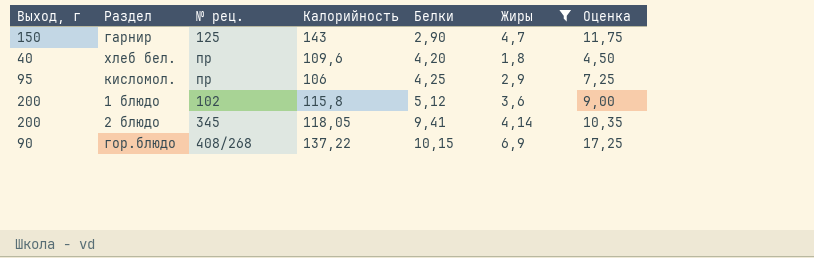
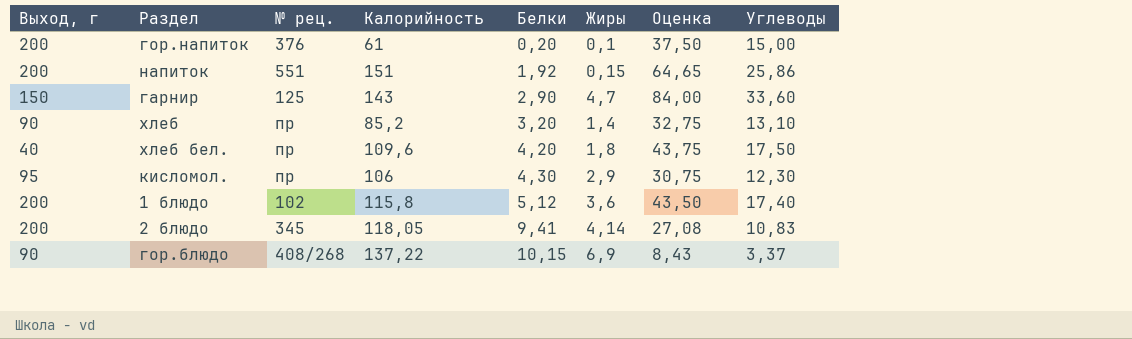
filter: Жиры >= 1,8 -> none
column Оценка | formula: [Жиры] * 2,5 -> [Углеводы] * 2,5
column Углеводы | position: none -> 8
кисломол. | Белки: 4,25 -> 4,30

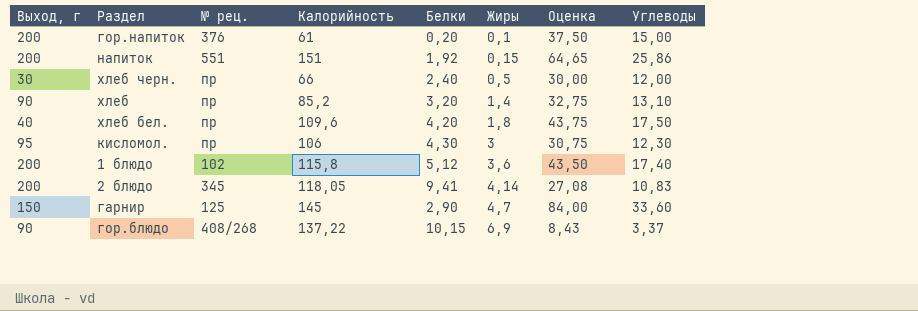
row order: Белки ascending -> Жиры ascending
row хлеб черн.: none -> 30 | пр | 66 | 2,40 | 0,5 | 30,00 | 12,00
кисломол. | Жиры: 2,9 -> 3
гарнир | Калорийность: 143 -> 145

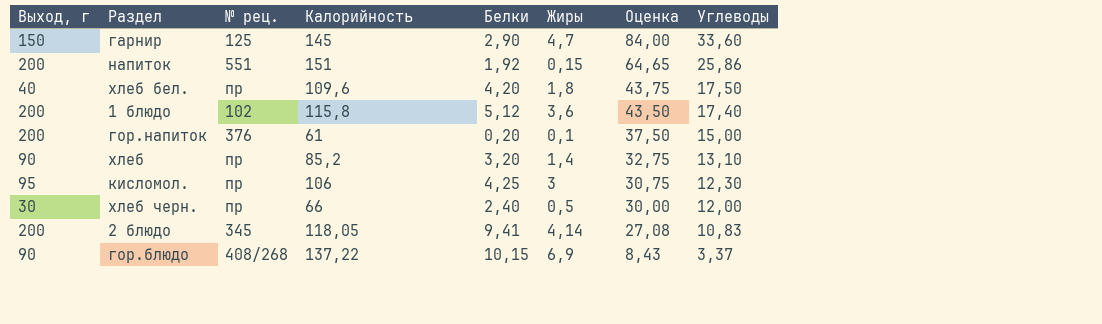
row order: Жиры ascending -> Оценка descending
кисломол. | Белки: 4,30 -> 4,25

